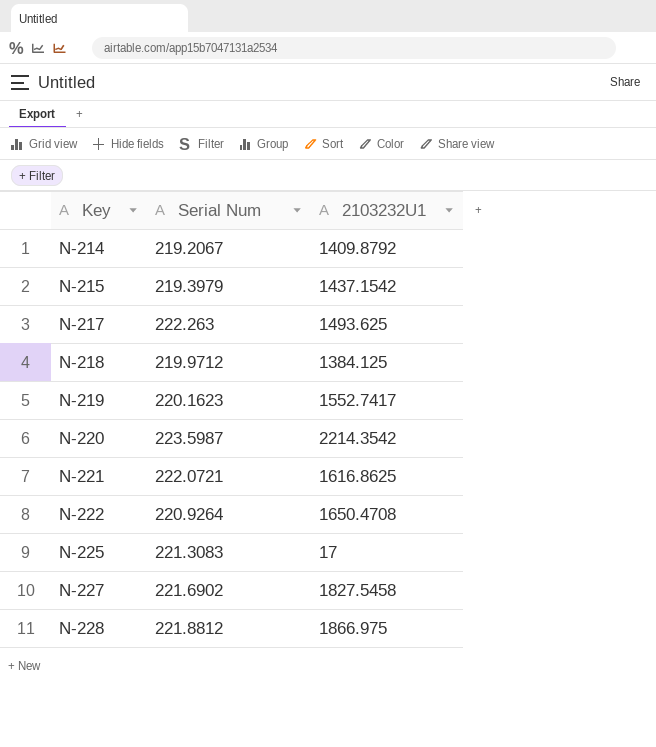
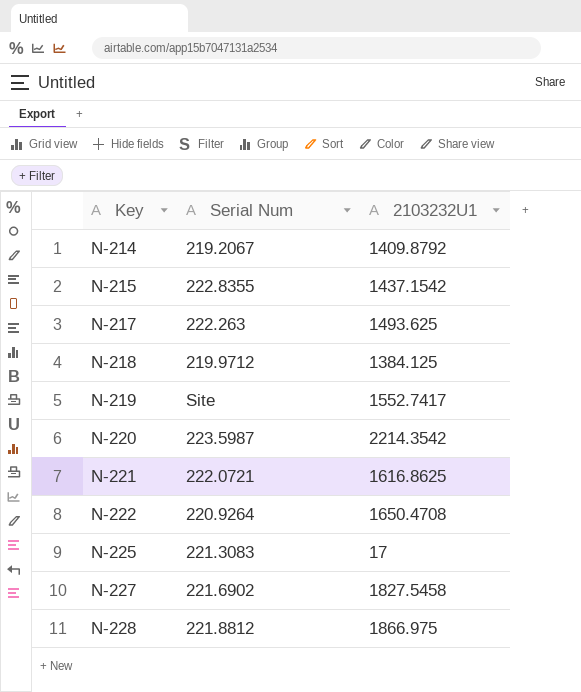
N-215 | Serial Num: 219.3979 -> 222.8355
N-219 | Serial Num: 220.1623 -> Site

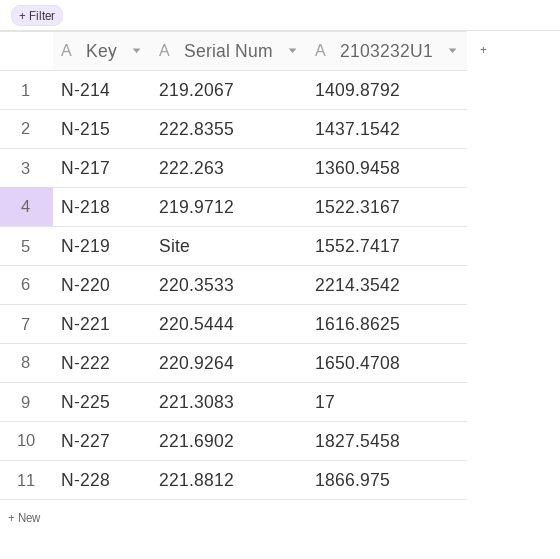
N-217 | 2103232U1: 1493.625 -> 1360.9458
N-218 | 2103232U1: 1384.125 -> 1522.3167
N-220 | Serial Num: 223.5987 -> 220.3533
N-221 | Serial Num: 222.0721 -> 220.5444

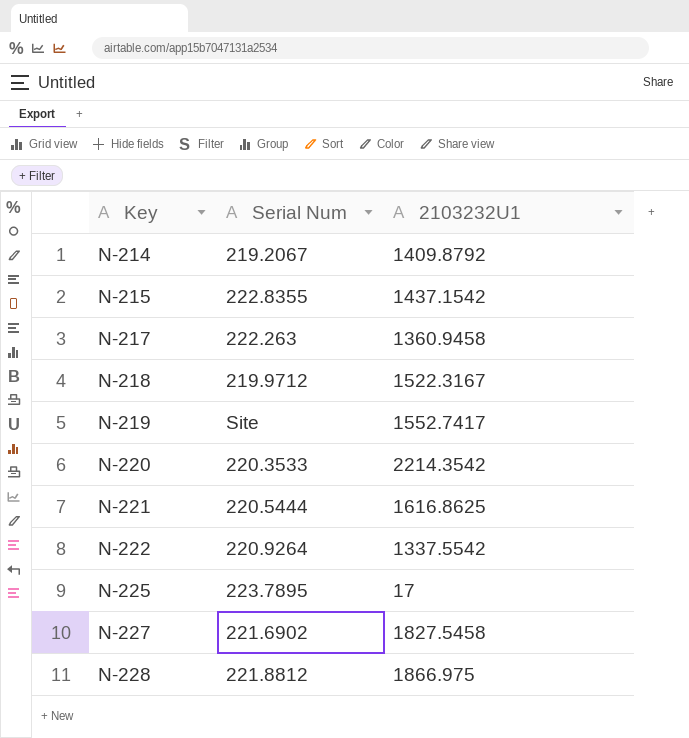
N-222 | 2103232U1: 1650.4708 -> 1337.5542
N-225 | Serial Num: 221.3083 -> 223.7895

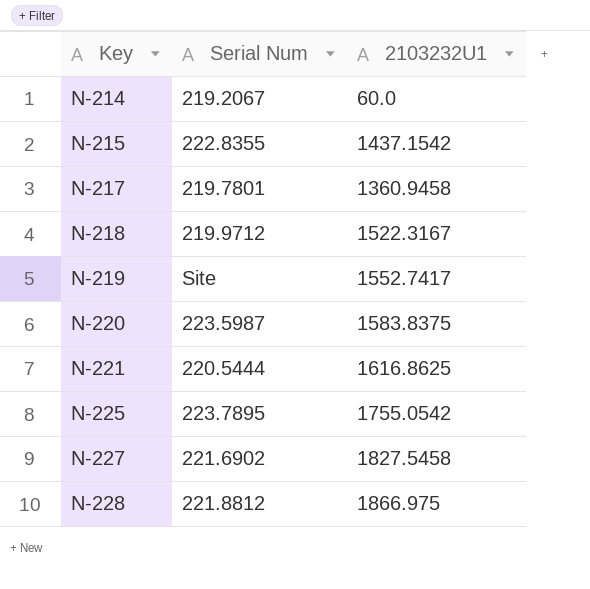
row N-222: 220.9264 | 1337.5542 -> none
N-214 | 2103232U1: 1409.8792 -> 60.0
N-217 | Serial Num: 222.263 -> 219.7801
N-220 | Serial Num: 220.3533 -> 223.5987
N-220 | 2103232U1: 2214.3542 -> 1583.8375
N-225 | 2103232U1: 17 -> 1755.0542

